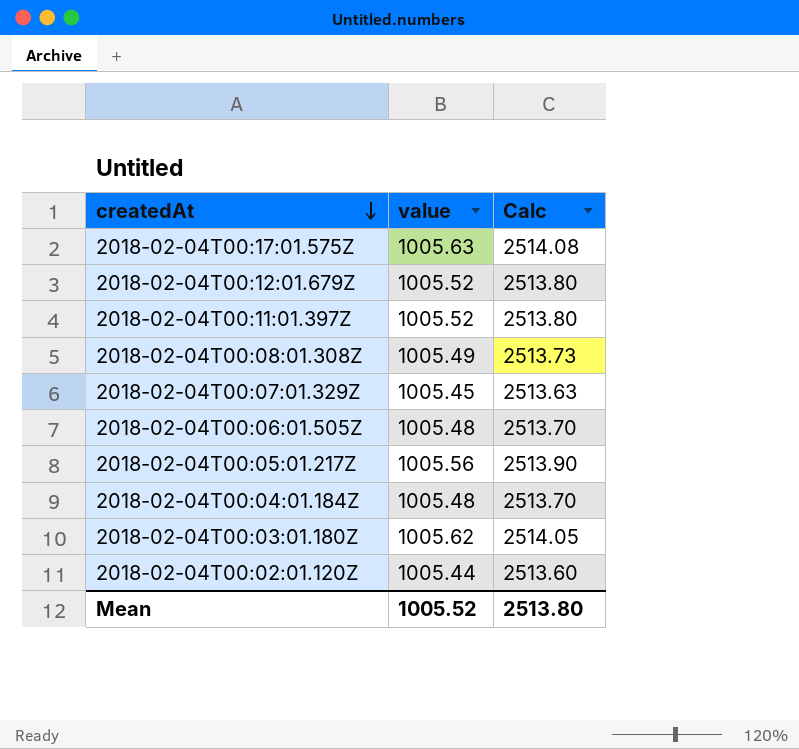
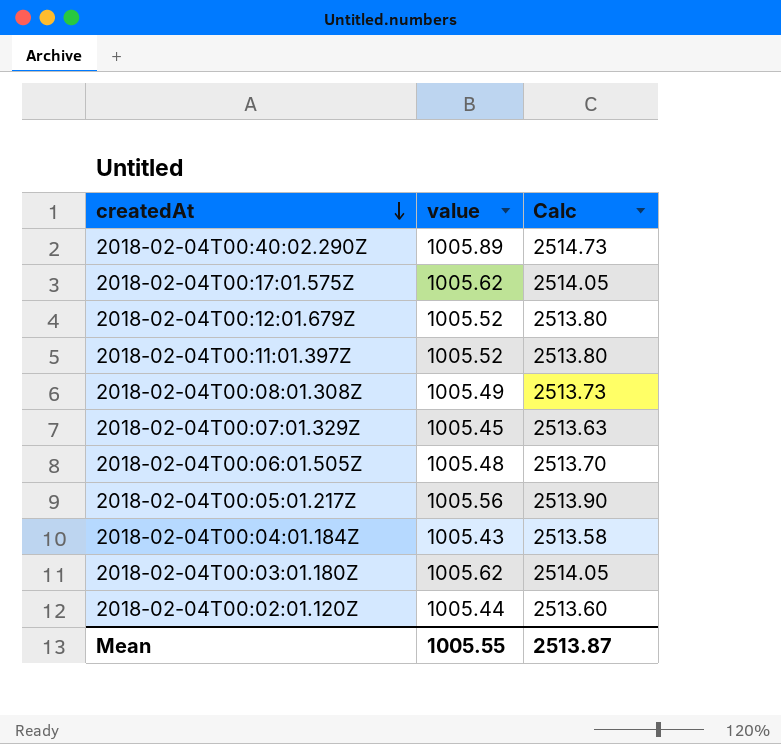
row 2018-02-04T00:40:02.290Z: none -> 1005.89 | 2514.73
2018-02-04T00:17:01.575Z | value: 1005.63 -> 1005.62
2018-02-04T00:17:01.575Z | Calc: 2514.08 -> 2514.05
2018-02-04T00:04:01.184Z | value: 1005.48 -> 1005.43
2018-02-04T00:04:01.184Z | Calc: 2513.70 -> 2513.58
Mean | value: 1005.52 -> 1005.55
Mean | Calc: 2513.80 -> 2513.87

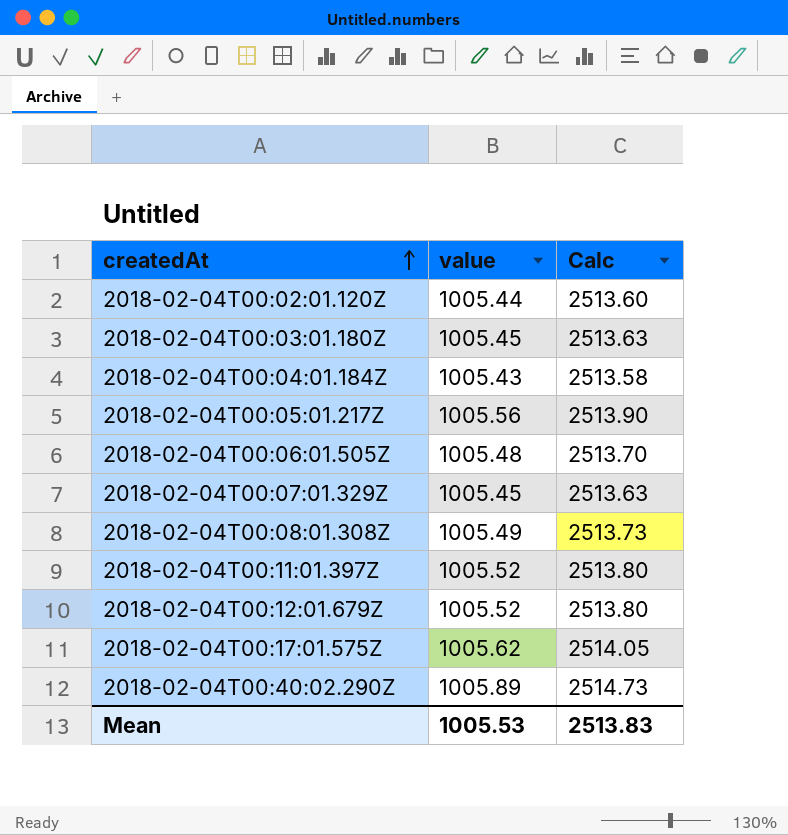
row order: createdAt descending -> createdAt ascending
2018-02-04T00:03:01.180Z | value: 1005.62 -> 1005.45
2018-02-04T00:03:01.180Z | Calc: 2514.05 -> 2513.63
Mean | value: 1005.55 -> 1005.53
Mean | Calc: 2513.87 -> 2513.83

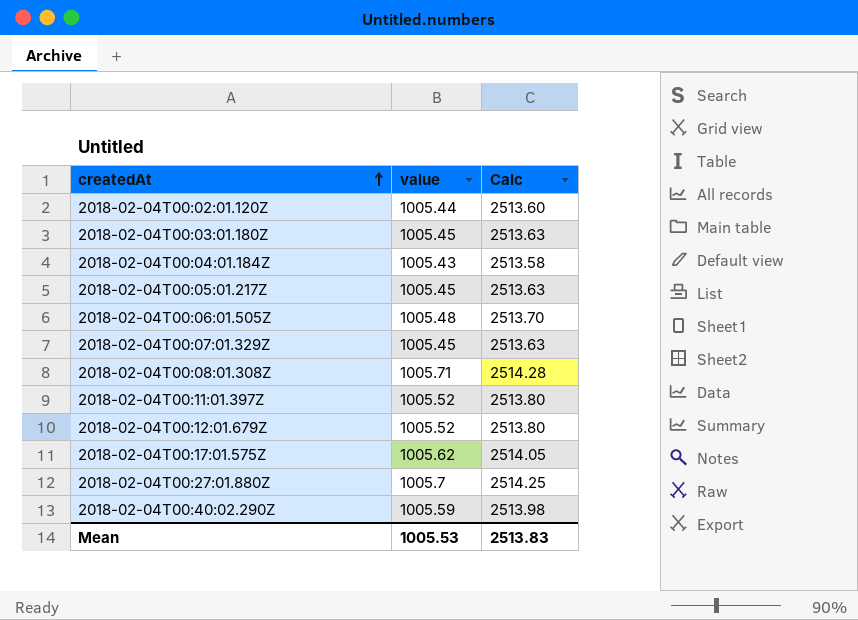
2018-02-04T00:05:01.217Z | value: 1005.56 -> 1005.45
2018-02-04T00:05:01.217Z | Calc: 2513.90 -> 2513.63
2018-02-04T00:08:01.308Z | value: 1005.49 -> 1005.71
2018-02-04T00:08:01.308Z | Calc: 2513.73 -> 2514.28
row 2018-02-04T00:27:01.880Z: none -> 1005.7 | 2514.25
2018-02-04T00:40:02.290Z | value: 1005.89 -> 1005.59
2018-02-04T00:40:02.290Z | Calc: 2514.73 -> 2513.98

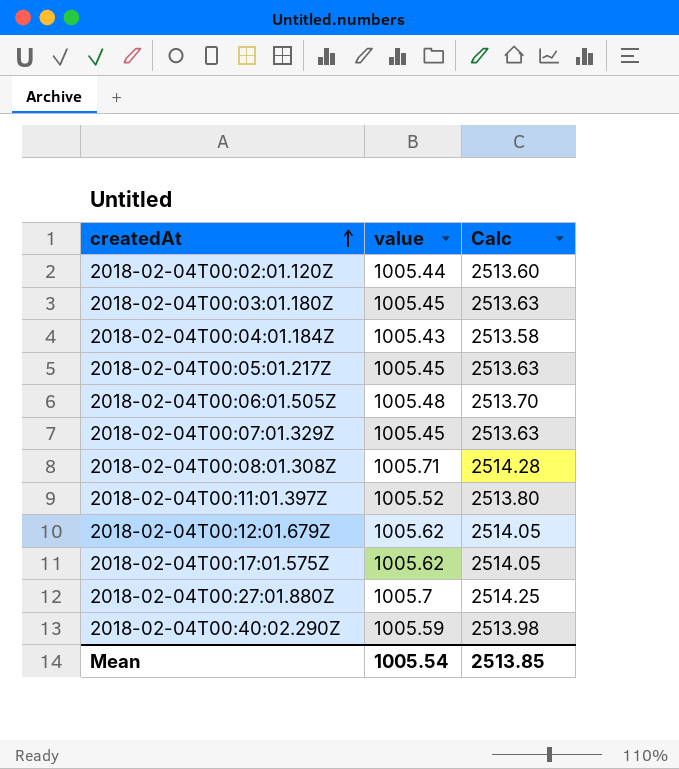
2018-02-04T00:12:01.679Z | value: 1005.52 -> 1005.62
2018-02-04T00:12:01.679Z | Calc: 2513.80 -> 2514.05
Mean | value: 1005.53 -> 1005.54
Mean | Calc: 2513.83 -> 2513.85

